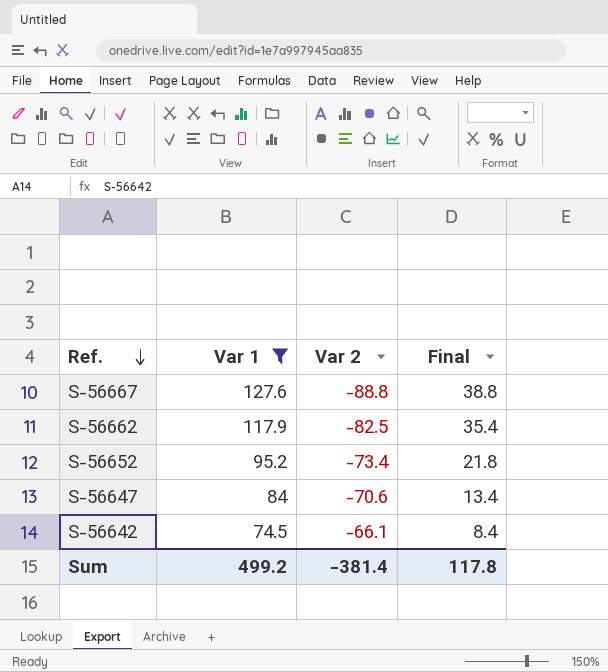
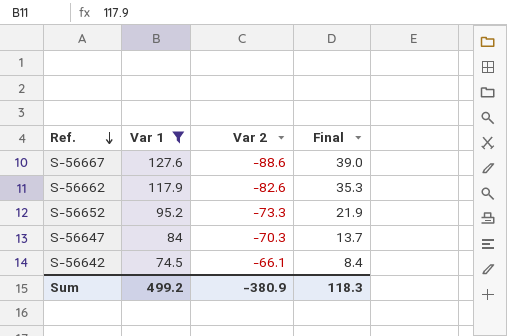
S-56667 | Var 2: -88.8 -> -88.6
S-56667 | Final: 38.8 -> 39.0
S-56662 | Var 2: -82.5 -> -82.6
S-56662 | Final: 35.4 -> 35.3
S-56652 | Var 2: -73.4 -> -73.3
S-56652 | Final: 21.8 -> 21.9
S-56647 | Var 2: -70.6 -> -70.3
S-56647 | Final: 13.4 -> 13.7
Sum | Var 2: -381.4 -> -380.9
Sum | Final: 117.8 -> 118.3

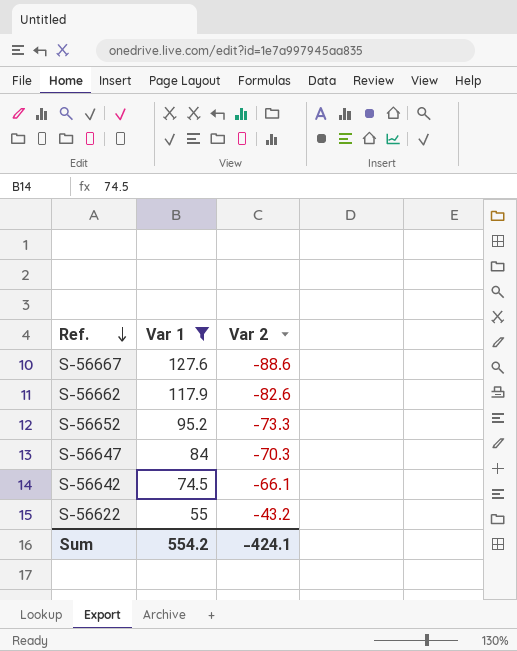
column Final | formula: [Var 1] + [Var 2] -> none
row S-56622: none -> 55 | -43.2
Sum | Var 1: 499.2 -> 554.2
Sum | Var 2: -380.9 -> -424.1

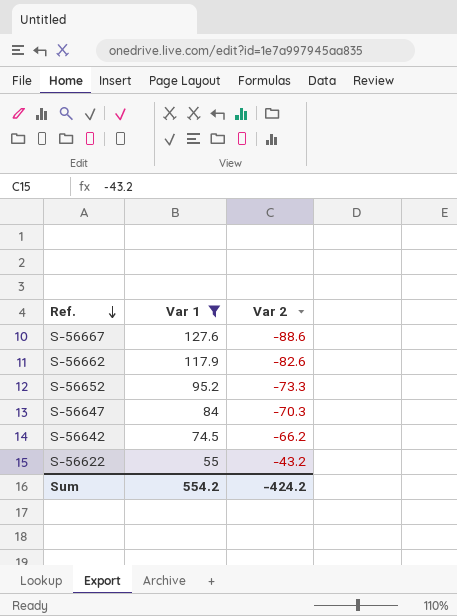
S-56642 | Var 2: -66.1 -> -66.2
Sum | Var 2: -424.1 -> -424.2

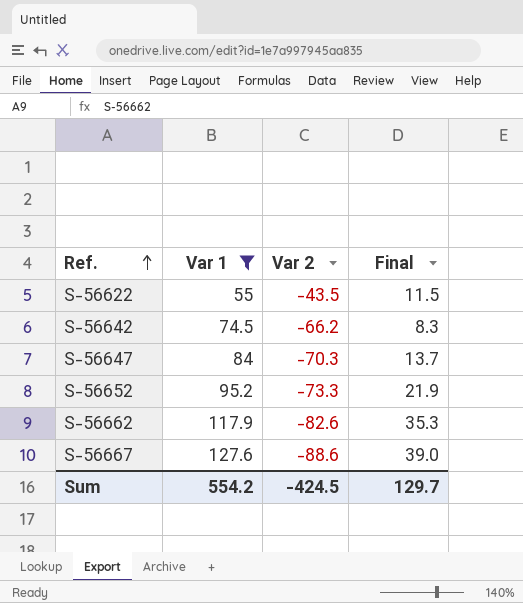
row order: Ref. descending -> Ref. ascending
column Final | formula: none -> [Var 1] + [Var 2]
S-56622 | Var 2: -43.2 -> -43.5
Sum | Var 2: -424.2 -> -424.5

